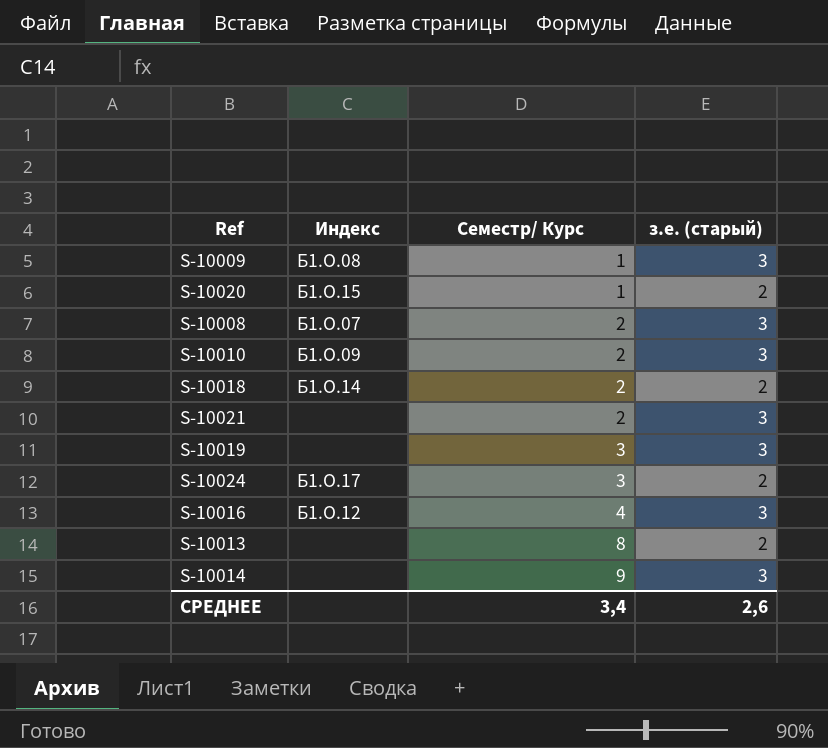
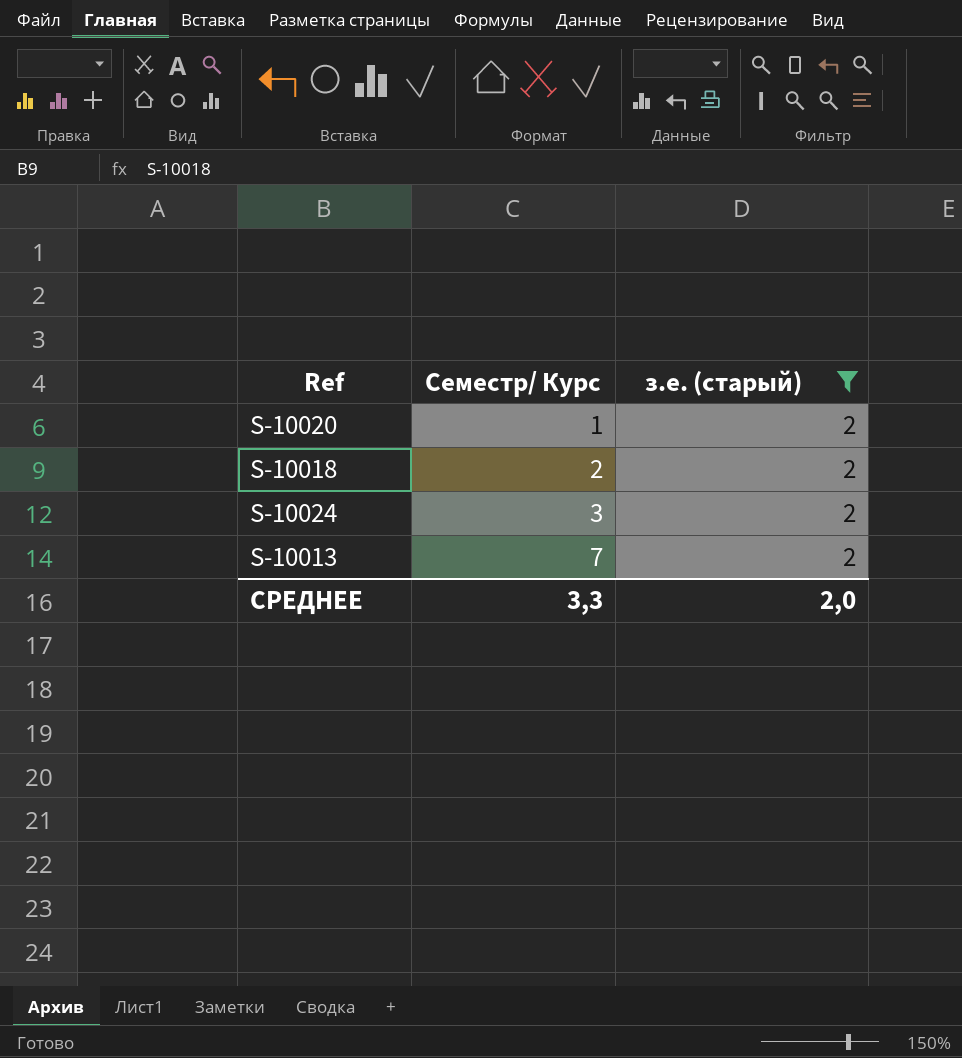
filter: none -> з.е. (старый) = 2
column Индекс | position: 2 -> none
S-10013 | Семестр/ Курс: 8 -> 7
СРЕДНЕЕ | Семестр/ Курс: 3,4 -> 3,3
СРЕДНЕЕ | з.е. (старый): 2,6 -> 2,0

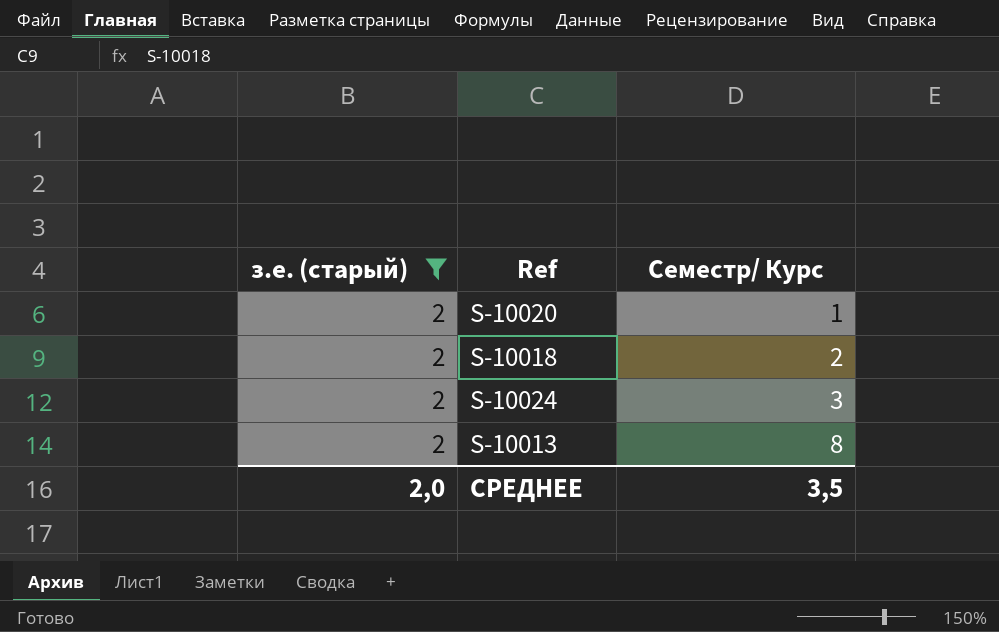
column з.е. (старый) | position: 3 -> 1
S-10013 | Семестр/ Курс: 7 -> 8
СРЕДНЕЕ | Семестр/ Курс: 3,3 -> 3,5

